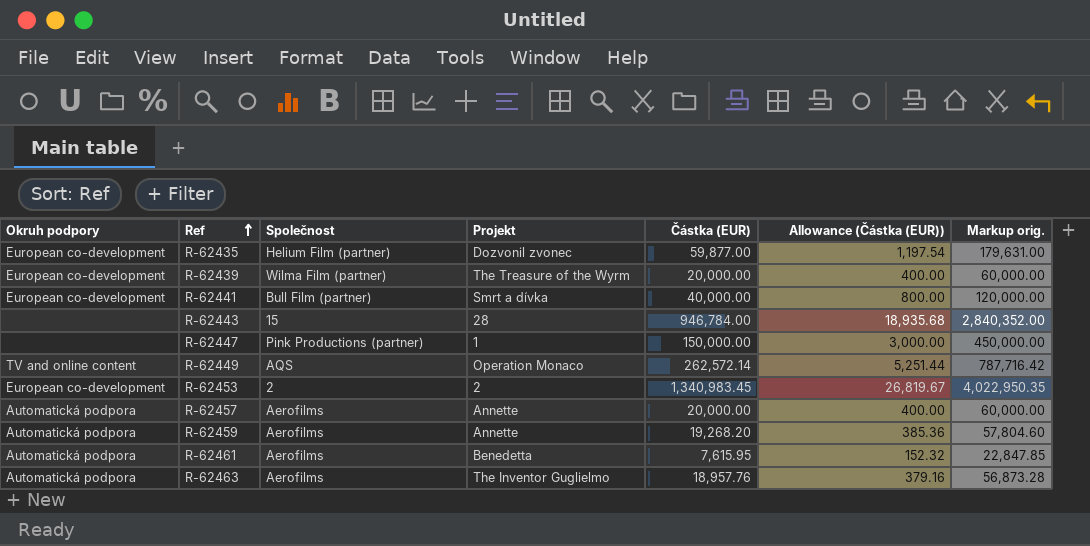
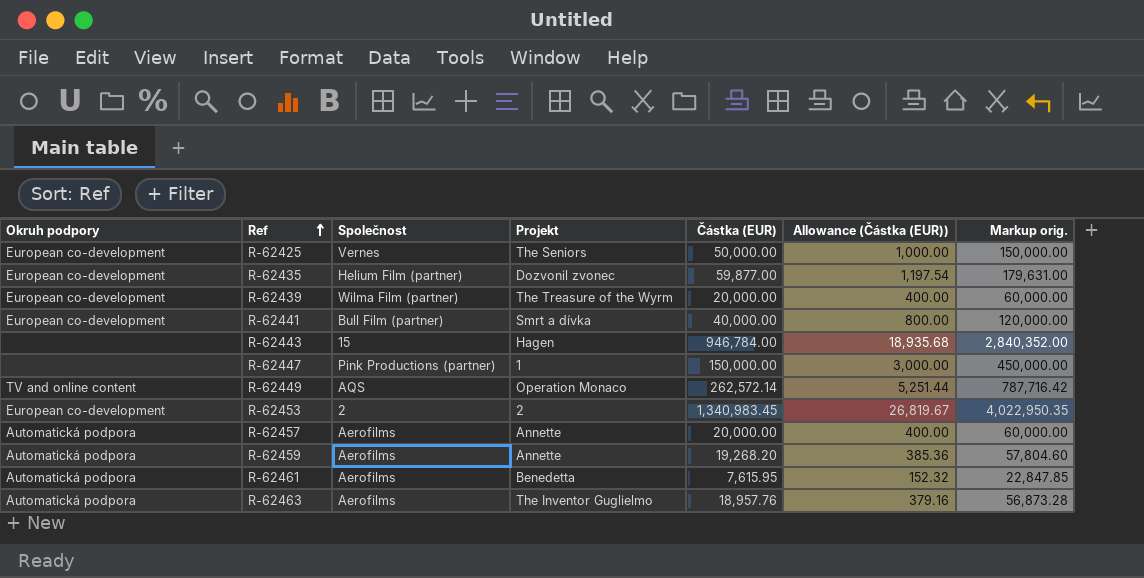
row R-62425: none -> European co-development | Vernes | The Seniors | 50,000.00 | 1,000.00 | 150,000.00
R-62443 | Projekt: 28 -> Hagen

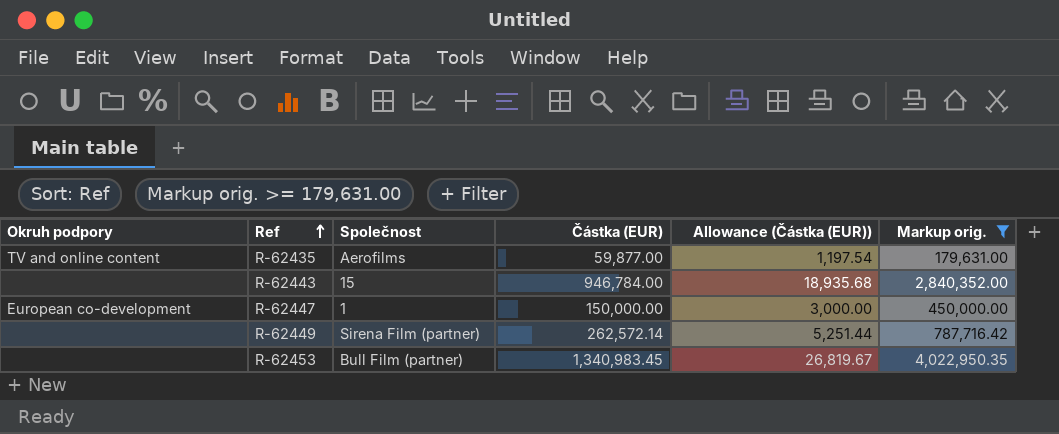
filter: none -> Markup orig. >= 179,631.00
column Projekt | position: 4 -> none
R-62435 | Okruh podpory: European co-development -> TV and online content
R-62435 | Společnost: Helium Film (partner) -> Aerofilms
R-62447 | Okruh podpory: none -> European co-development
R-62447 | Společnost: Pink Productions (partner) -> 1
R-62449 | Okruh podpory: TV and online content -> none
R-62449 | Společnost: AQS -> Sirena Film (partner)
R-62453 | Okruh podpory: European co-development -> none
R-62453 | Společnost: 2 -> Bull Film (partner)

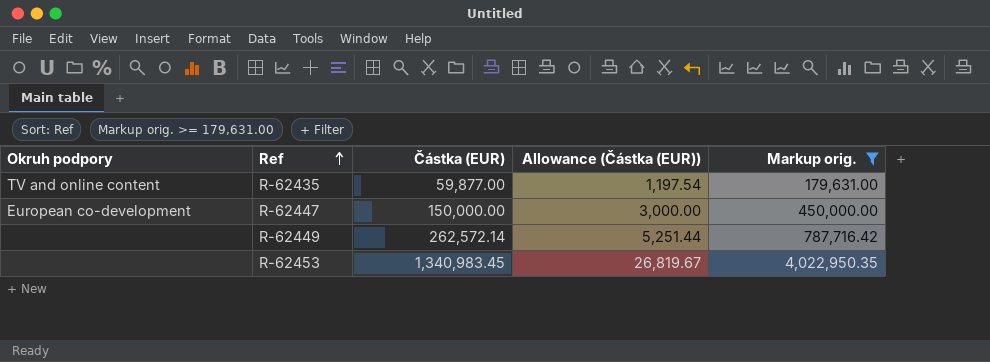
column Společnost | position: 3 -> none
row R-62443: none | 15 | 946,784.00 | 18,935.68 | 2,840,352.00 -> none

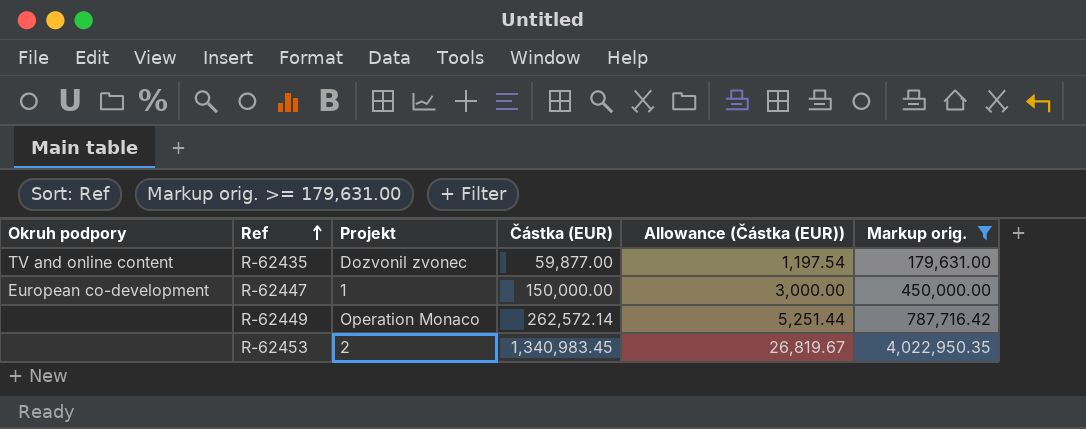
column Projekt | position: none -> 3

